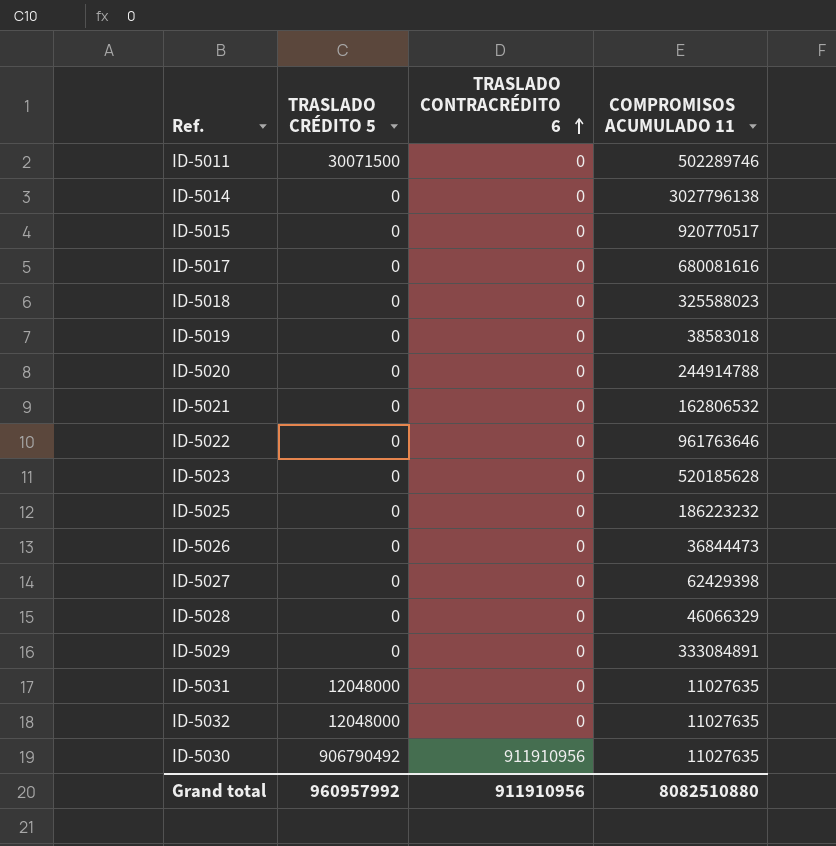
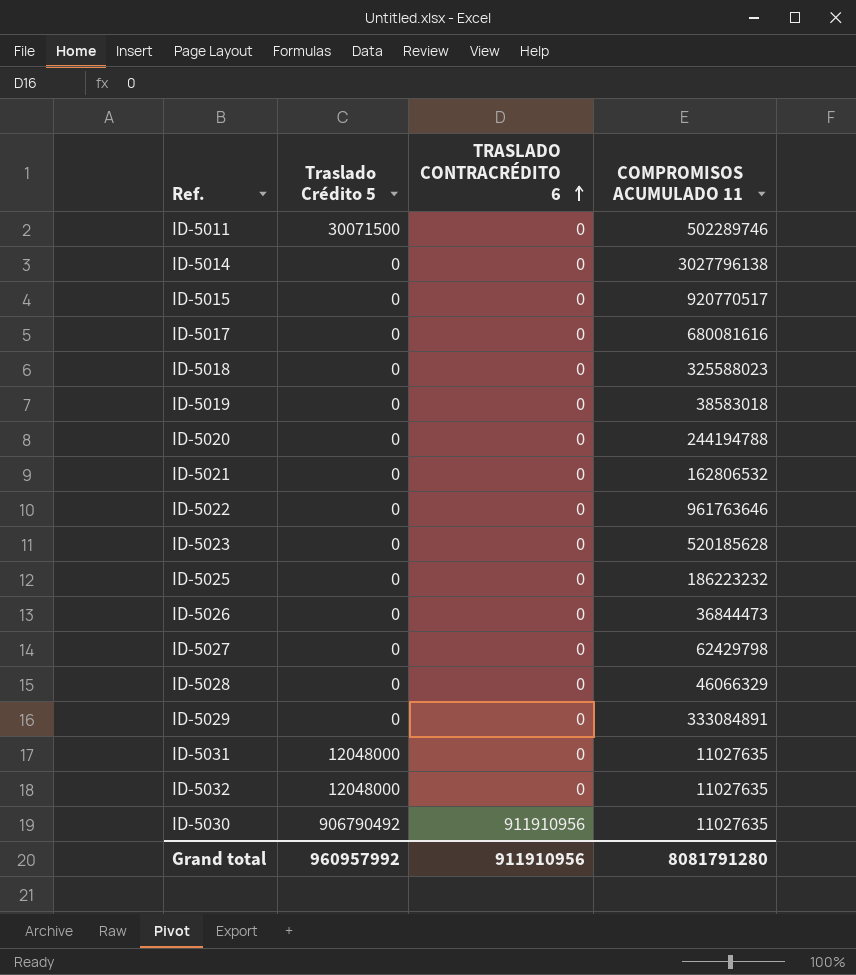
column name: TRASLADO CRÉDITO 5 -> Traslado Crédito 5
ID-5020 | COMPROMISOS ACUMULADO 11: 244914788 -> 244194788
ID-5027 | COMPROMISOS ACUMULADO 11: 62429398 -> 62429798
Grand total | COMPROMISOS ACUMULADO 11: 8082510880 -> 8081791280

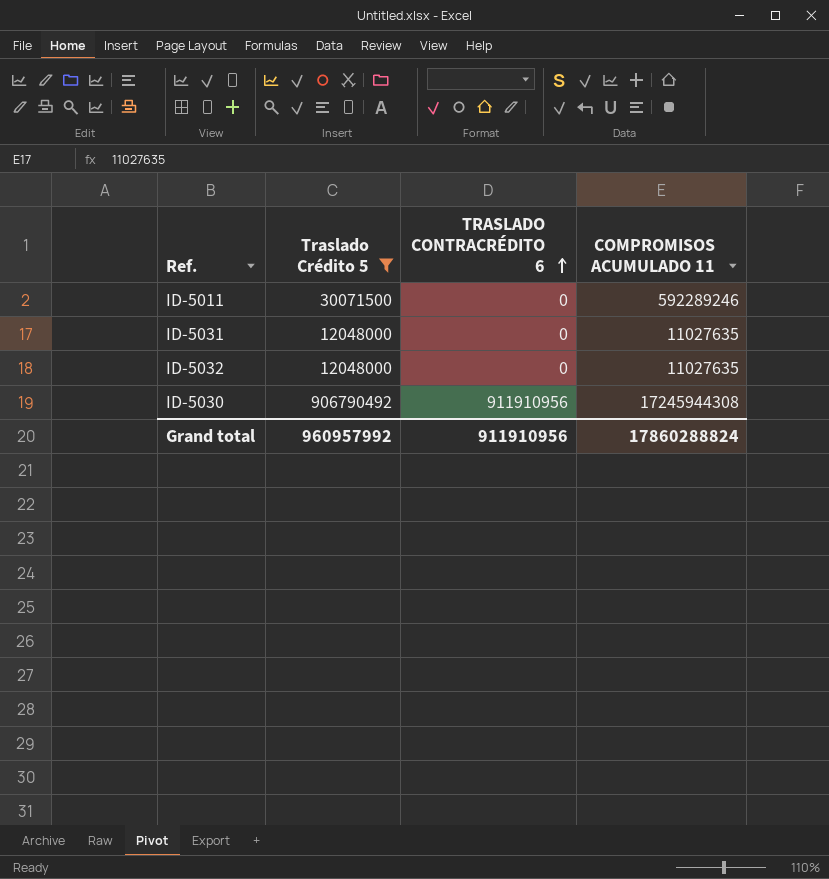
filter: none -> Traslado Crédito 5 != 0
ID-5011 | COMPROMISOS ACUMULADO 11: 502289746 -> 592289246
ID-5030 | COMPROMISOS ACUMULADO 11: 11027635 -> 17245944308
Grand total | COMPROMISOS ACUMULADO 11: 8081791280 -> 17860288824

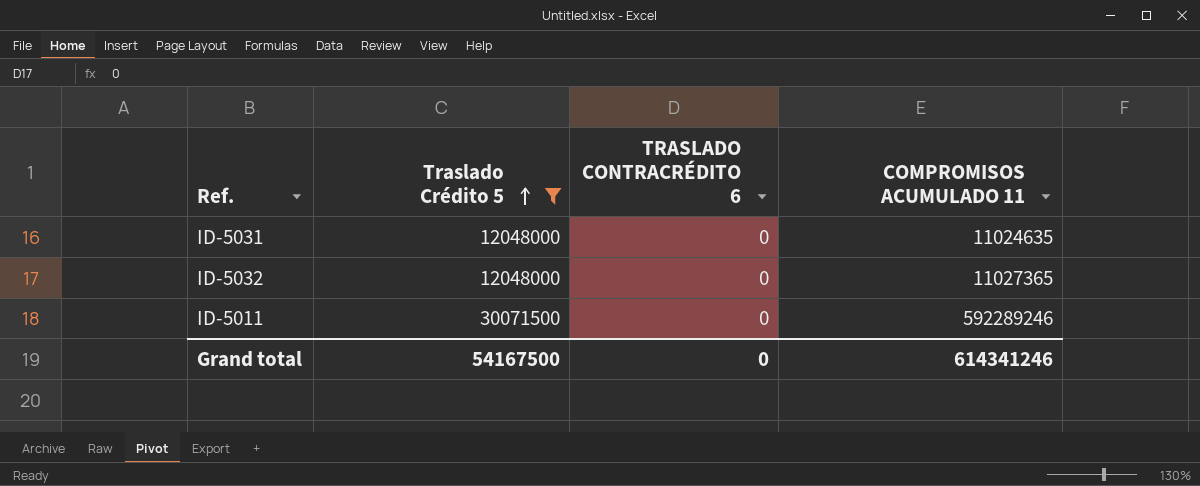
row order: TRASLADO CONTRACRÉDITO 6 ascending -> Traslado Crédito 5 ascending
row ID-5030: 906790492 | 911910956 | 17245944308 -> none
ID-5031 | COMPROMISOS ACUMULADO 11: 11027635 -> 11024635
ID-5032 | COMPROMISOS ACUMULADO 11: 11027635 -> 11027365
Grand total | Traslado Crédito 5: 960957992 -> 54167500
Grand total | TRASLADO CONTRACRÉDITO 6: 911910956 -> 0
Grand total | COMPROMISOS ACUMULADO 11: 17860288824 -> 614341246

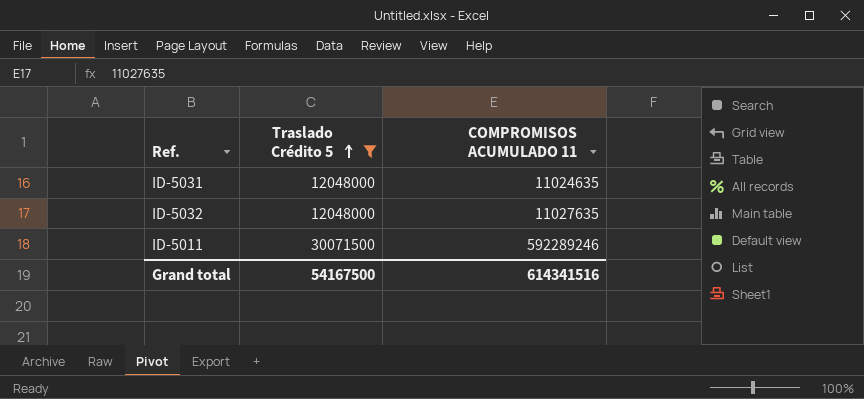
column TRASLADO CONTRACRÉDITO 6 | position: 3 -> none
ID-5032 | COMPROMISOS ACUMULADO 11: 11027365 -> 11027635
Grand total | COMPROMISOS ACUMULADO 11: 614341246 -> 614341516

